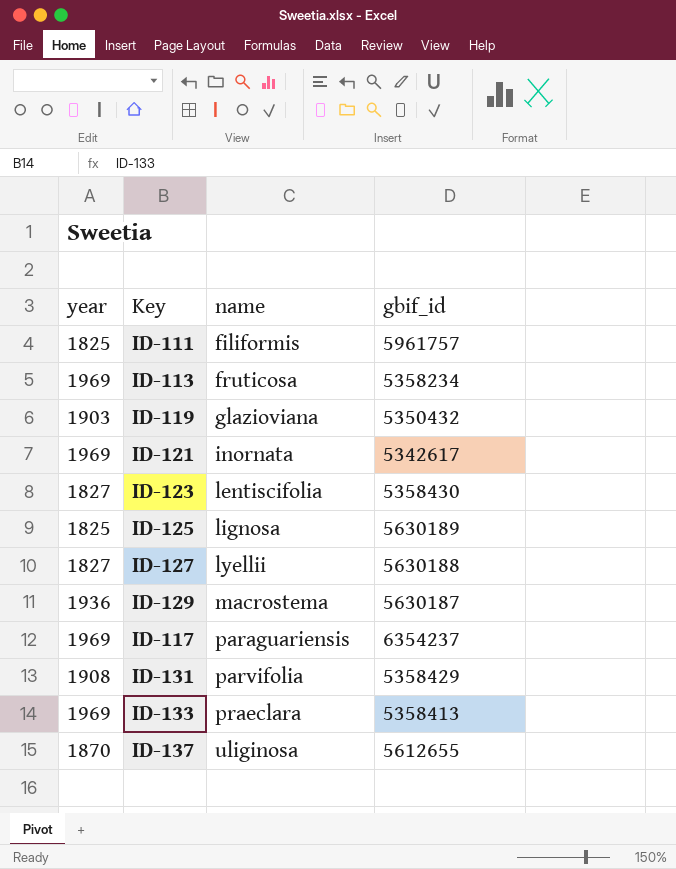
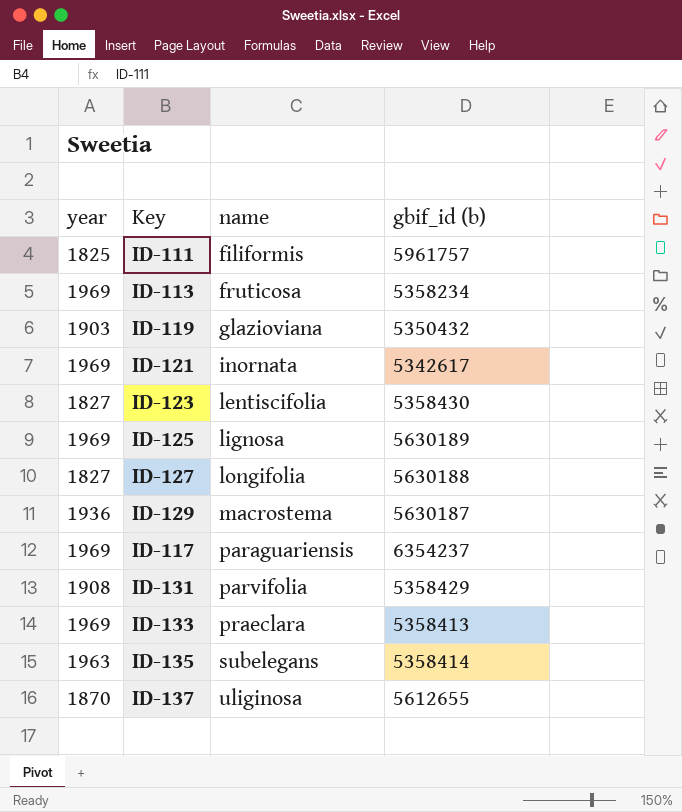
column name: gbif_id -> gbif_id (b)
ID-125 | year: 1825 -> 1969
ID-127 | name: lyellii -> longifolia
row ID-135: none -> 1963 | subelegans | 5358414

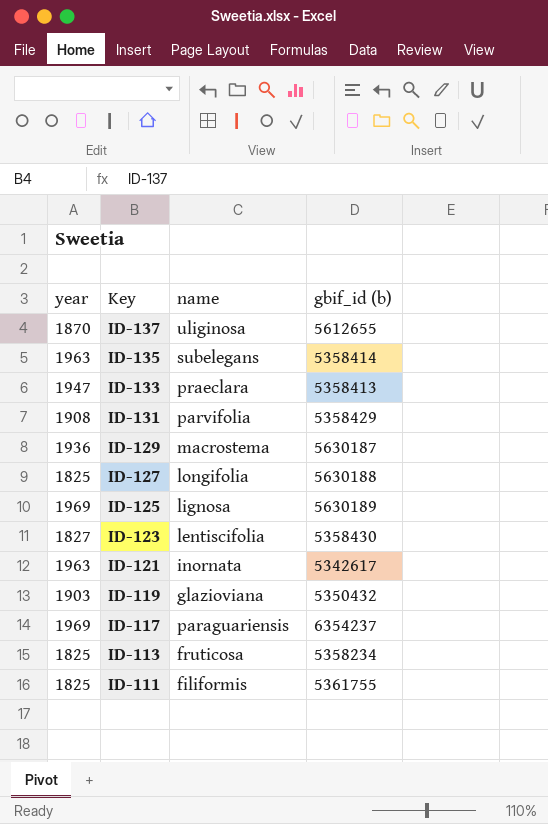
row order: name ascending -> Key descending
ID-133 | year: 1969 -> 1947
ID-127 | year: 1827 -> 1825
ID-121 | year: 1969 -> 1963
ID-113 | year: 1969 -> 1825
ID-111 | gbif_id (b): 5961757 -> 5361755

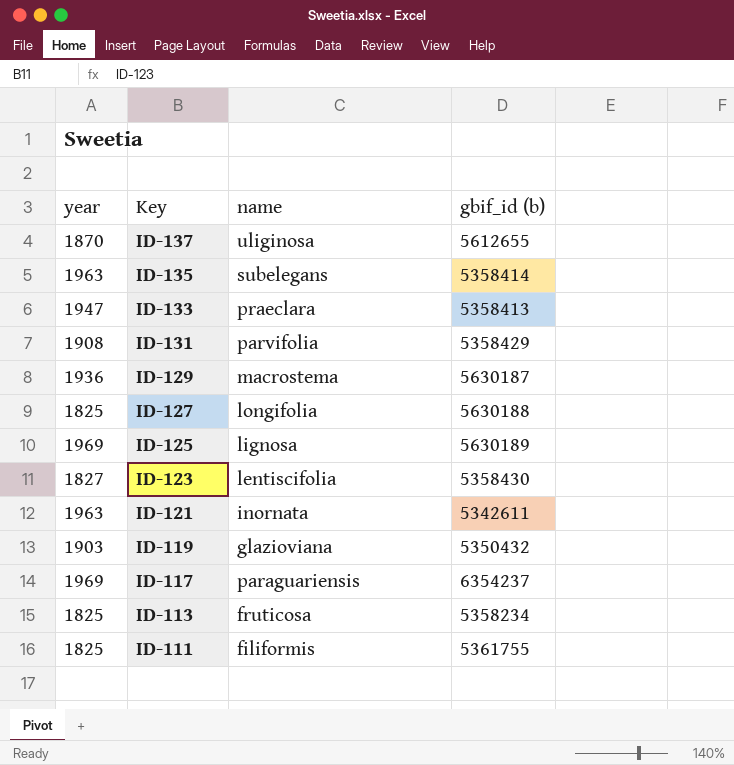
ID-121 | gbif_id (b): 5342617 -> 5342611

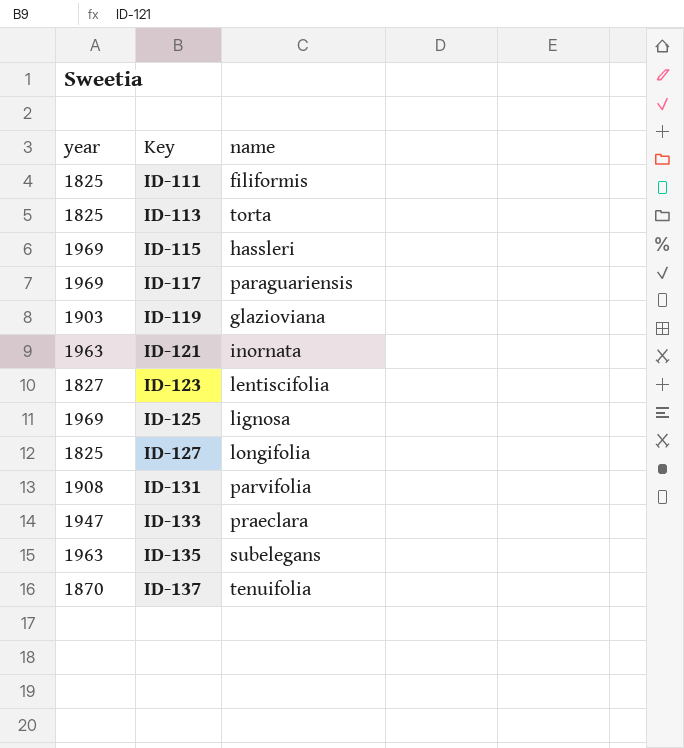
row order: Key descending -> Key ascending
column gbif_id (b) | position: 4 -> none
row ID-129: 1936 | macrostema | 5630187 -> none
ID-113 | name: fruticosa -> torta
row ID-115: none -> 1969 | hassleri
ID-137 | name: uliginosa -> tenuifolia

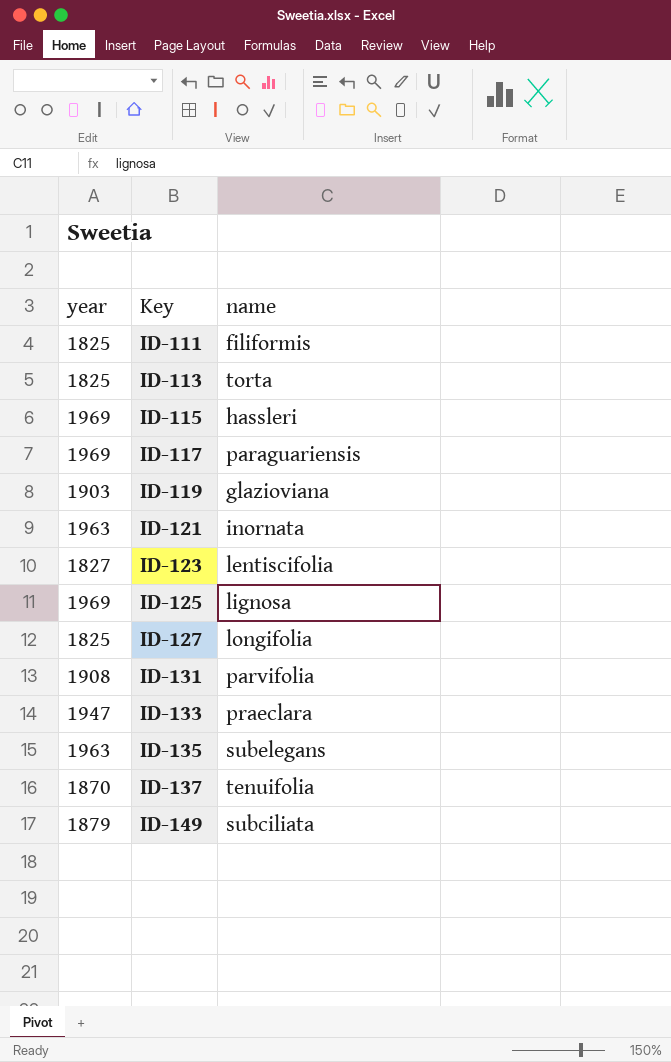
row ID-149: none -> 1879 | subciliata

